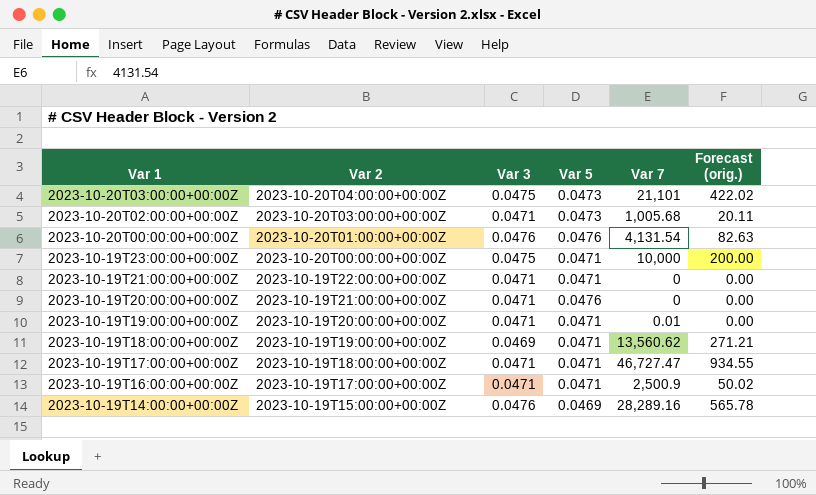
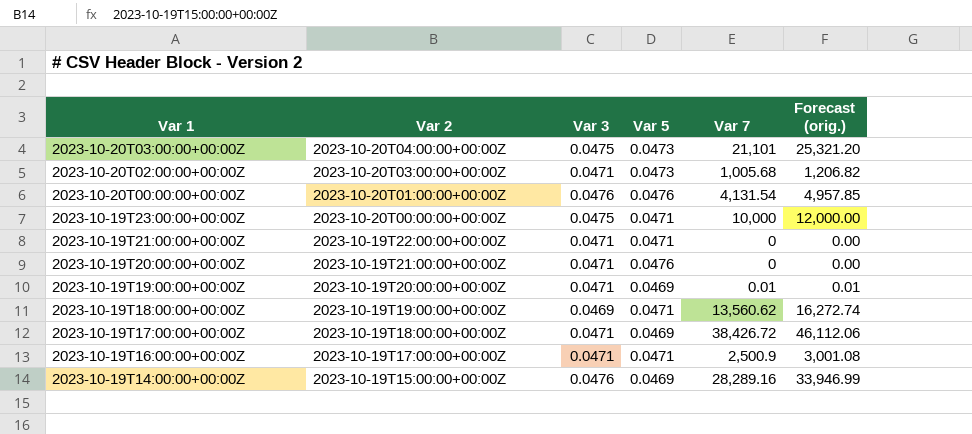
column Forecast (orig.) | formula: [Var 7] * 0.02 -> [Var 7] * 1.2
2023-10-19T19:00:00+00:00Z | Var 5: 0.0471 -> 0.0469
2023-10-19T17:00:00+00:00Z | Var 5: 0.0471 -> 0.0469
2023-10-19T17:00:00+00:00Z | Var 7: 46,727.47 -> 38,426.72

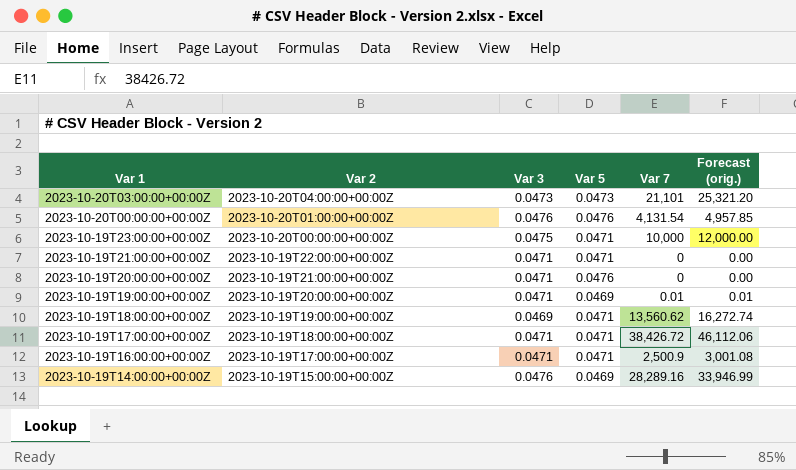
row 2023-10-20T02:00:00+00:00Z: 2023-10-20T03:00:00+00:00Z | 0.0471 | 0.0473 | 1,005.68 | 1,206.82 -> none
2023-10-20T03:00:00+00:00Z | Var 3: 0.0475 -> 0.0473
2023-10-19T17:00:00+00:00Z | Var 5: 0.0469 -> 0.0471

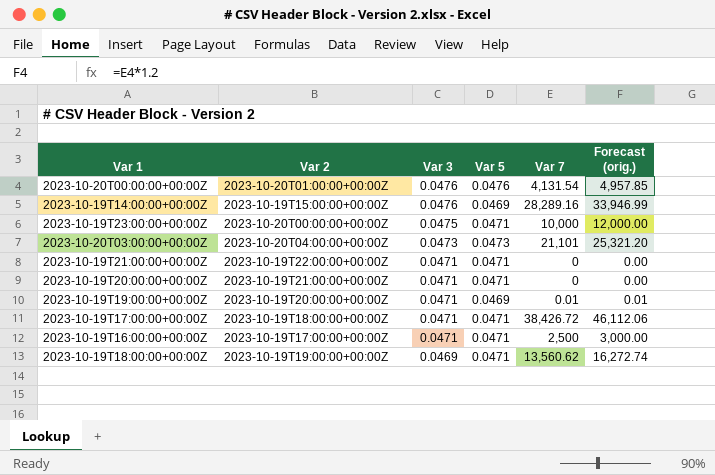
row order: Var 1 descending -> Var 3 descending
2023-10-19T20:00:00+00:00Z | Var 5: 0.0476 -> 0.0471
2023-10-19T16:00:00+00:00Z | Var 7: 2,500.9 -> 2,500
2023-10-19T16:00:00+00:00Z | Forecast (orig.): 3,001.08 -> 3,000.00

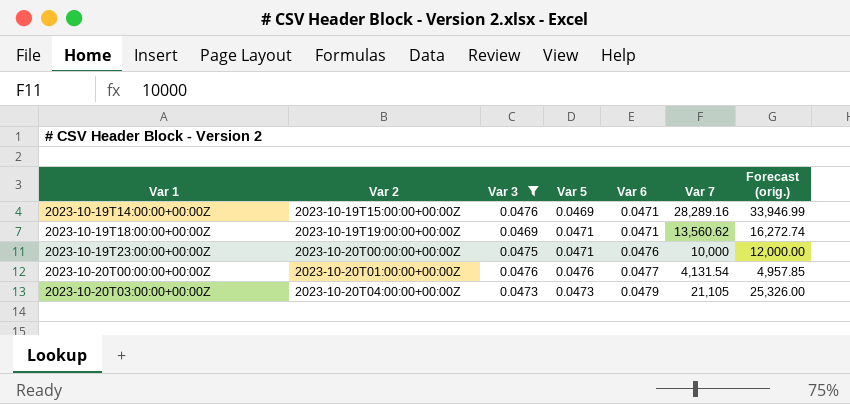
filter: none -> Var 3 != 0.0471
row order: Var 3 descending -> Var 1 ascending
column Var 6 | position: none -> 5
2023-10-20T03:00:00+00:00Z | Var 7: 21,101 -> 21,105
2023-10-20T03:00:00+00:00Z | Forecast (orig.): 25,321.20 -> 25,326.00

